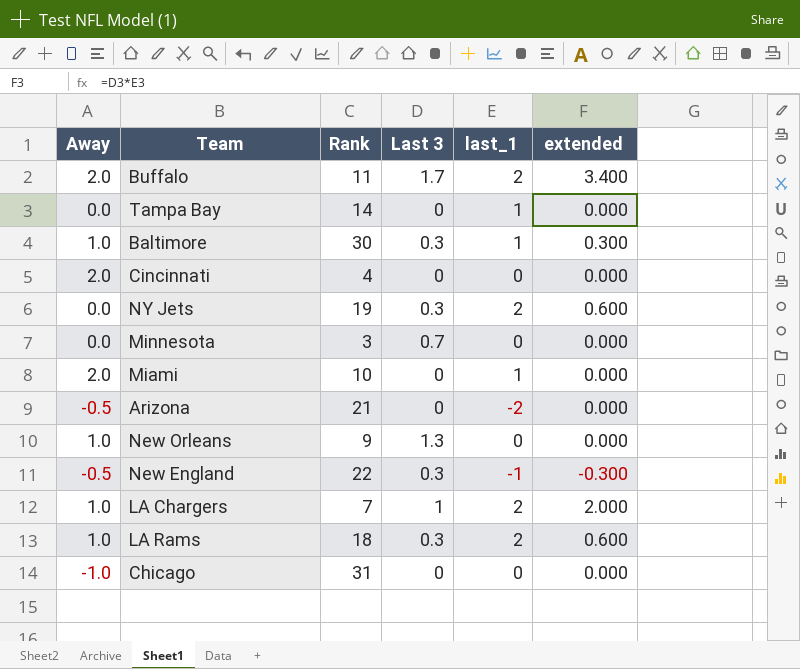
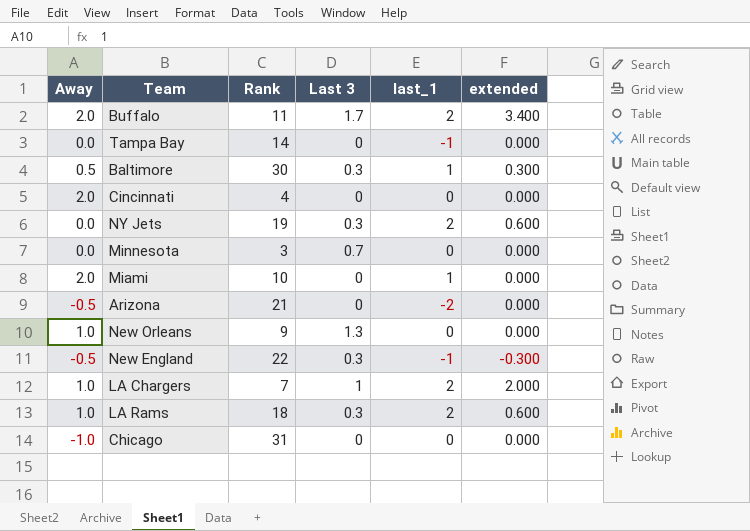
Tampa Bay | last_1: 1 -> -1
Baltimore | Away: 1.0 -> 0.5

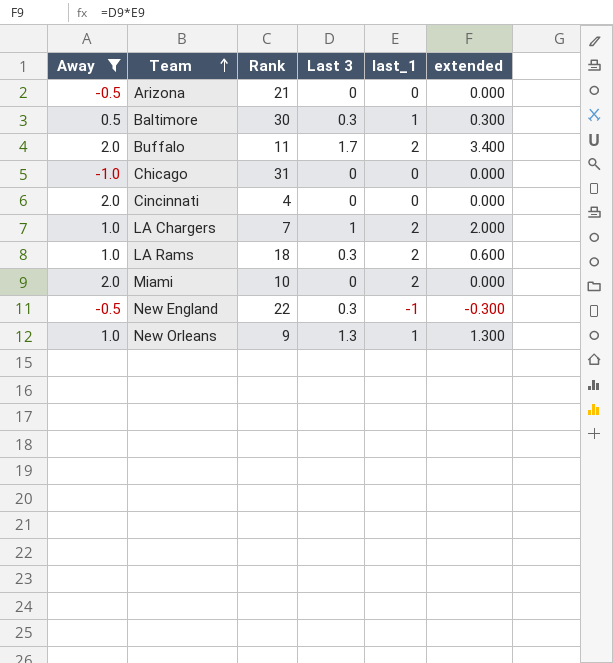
filter: none -> Away != 0.0
row order: none -> Team ascending
Arizona | last_1: -2 -> 0
Miami | last_1: 1 -> 2
New Orleans | last_1: 0 -> 1
New Orleans | extended: 0.000 -> 1.300

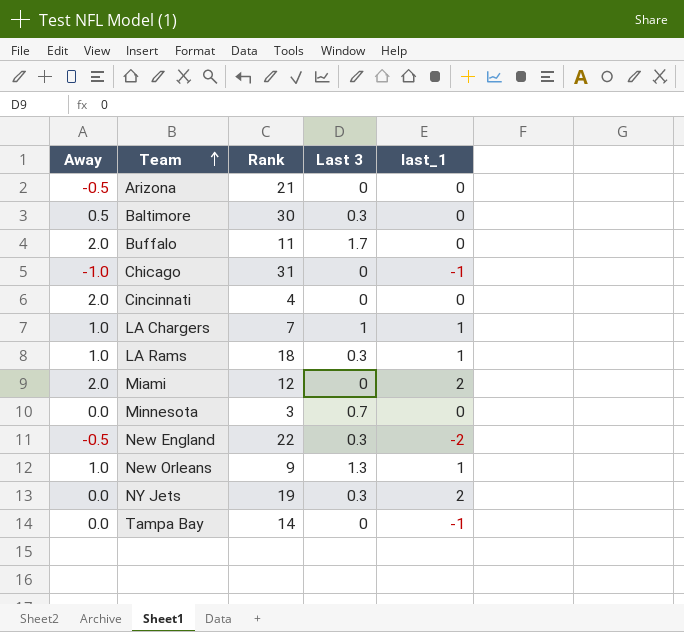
filter: Away != 0.0 -> none
column extended | formula: [Last 3] * [last_1] -> none
Baltimore | last_1: 1 -> 0
Buffalo | last_1: 2 -> 0
Chicago | last_1: 0 -> -1
LA Chargers | last_1: 2 -> 1
LA Rams | last_1: 2 -> 1
Miami | Rank: 10 -> 12
New England | last_1: -1 -> -2

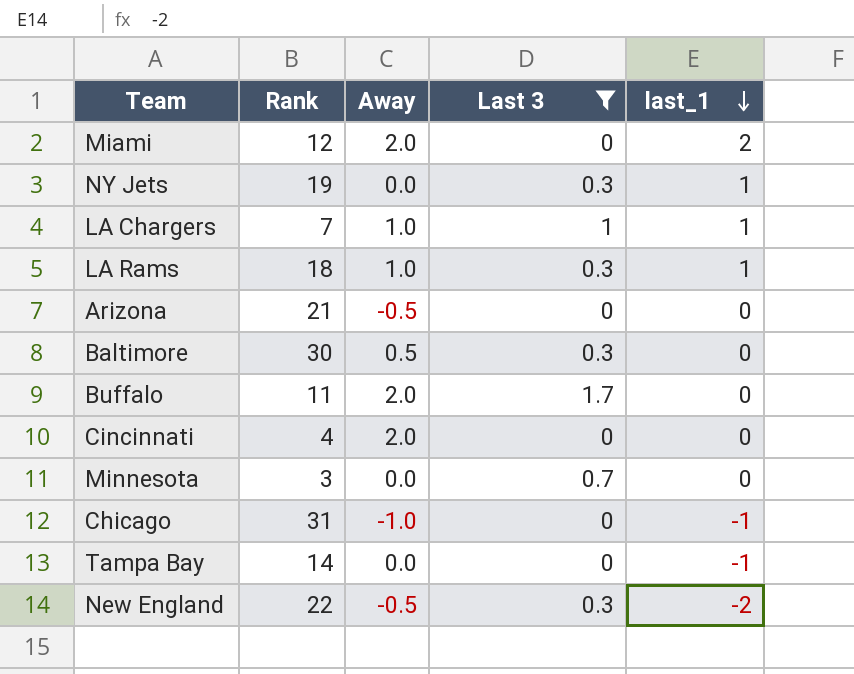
filter: none -> Last 3 != 1.3
row order: Team ascending -> last_1 descending
column Away | position: 1 -> 3
NY Jets | last_1: 2 -> 1

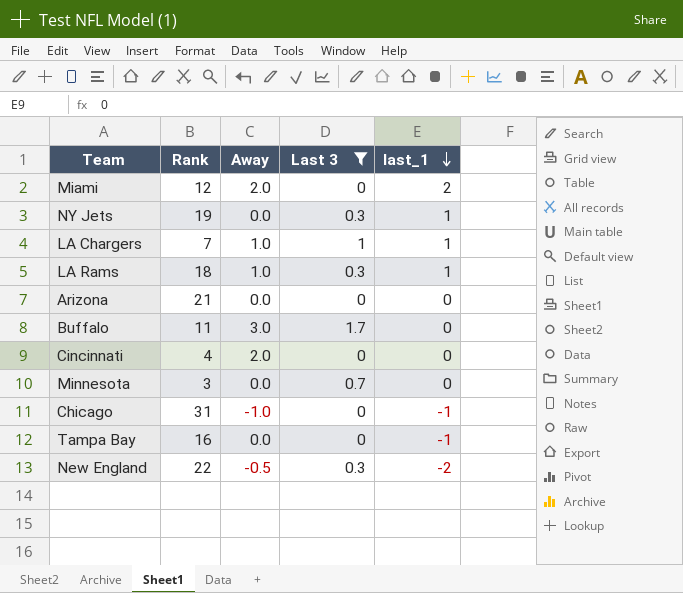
row Baltimore: 30 | 0.5 | 0.3 | 0 -> none
Arizona | Away: -0.5 -> 0.0
Buffalo | Away: 2.0 -> 3.0
Tampa Bay | Rank: 14 -> 16

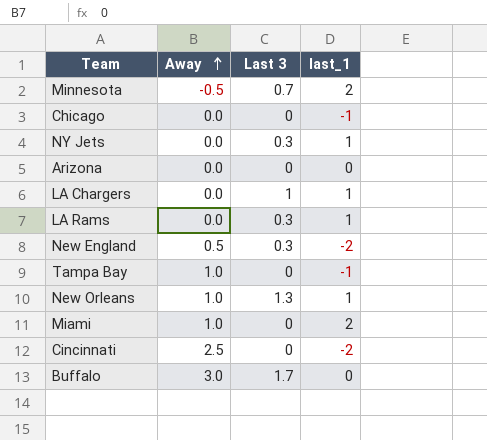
filter: Last 3 != 1.3 -> none
row order: last_1 descending -> Away ascending
column Rank | position: 2 -> none
Minnesota | Away: 0.0 -> -0.5
Minnesota | last_1: 0 -> 2
Chicago | Away: -1.0 -> 0.0
LA Chargers | Away: 1.0 -> 0.0
LA Rams | Away: 1.0 -> 0.0
New England | Away: -0.5 -> 0.5
Tampa Bay | Away: 0.0 -> 1.0
Miami | Away: 2.0 -> 1.0
Cincinnati | Away: 2.0 -> 2.5
Cincinnati | last_1: 0 -> -2

